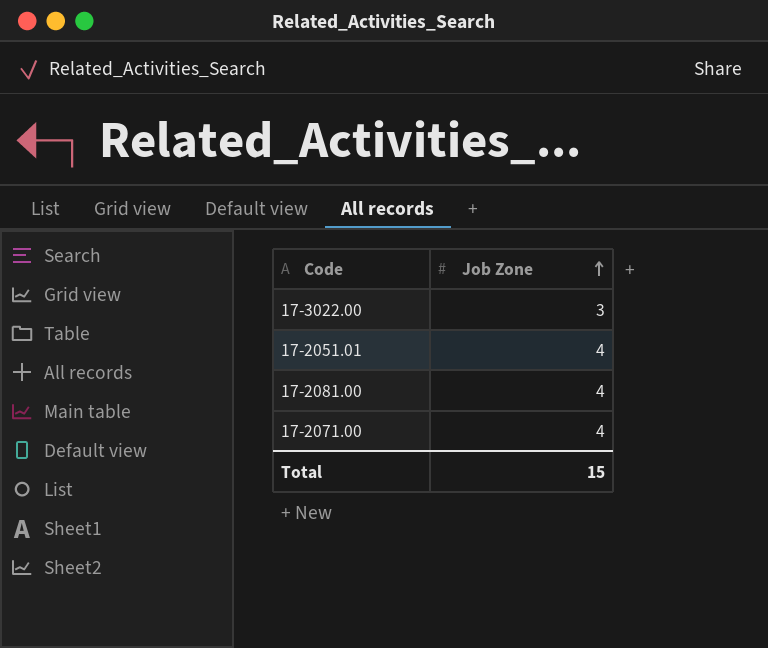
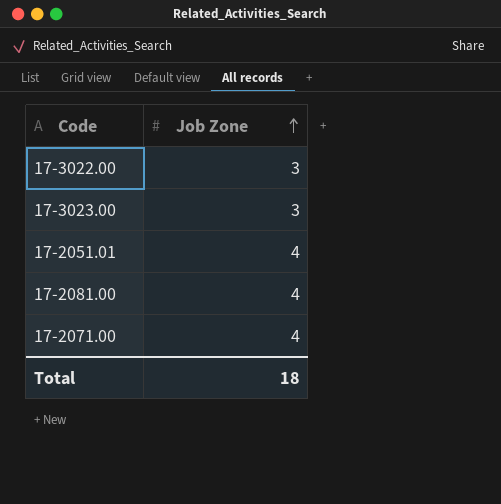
row 17-3023.00: none -> 3
Total | Job Zone: 15 -> 18

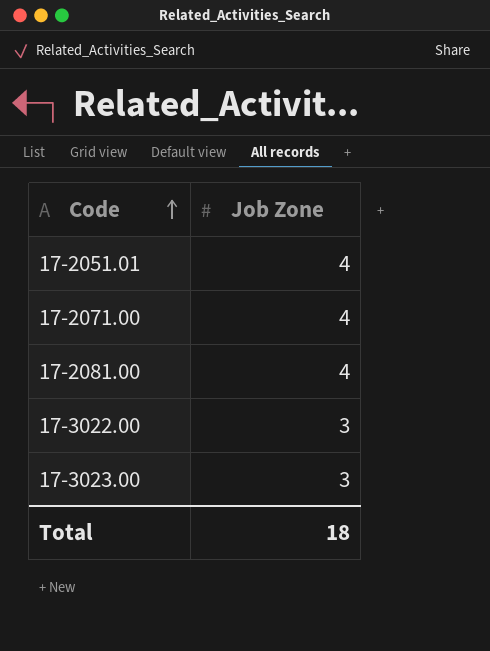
row order: Job Zone ascending -> Code ascending

